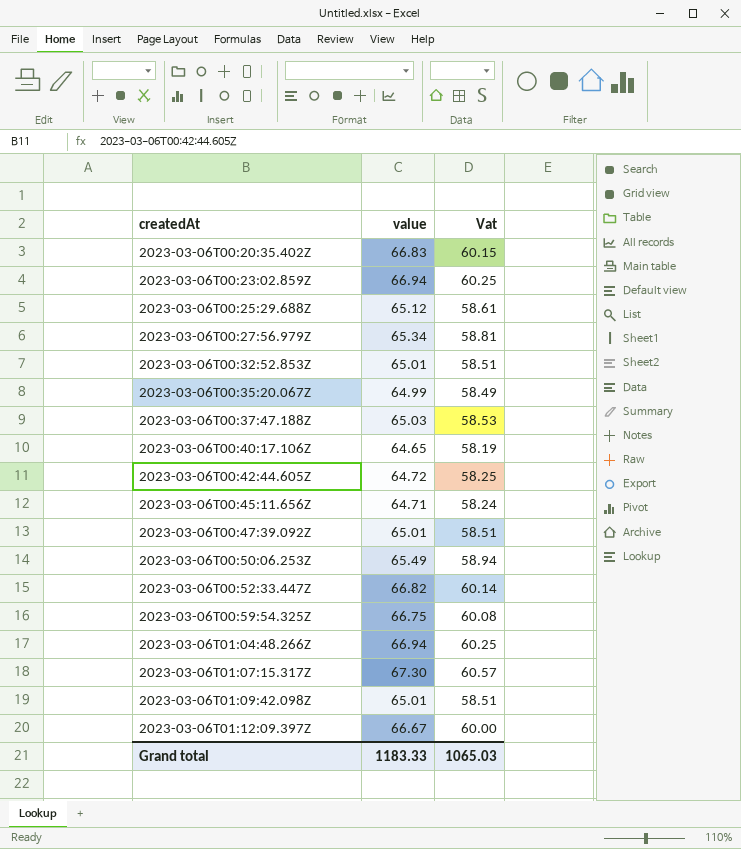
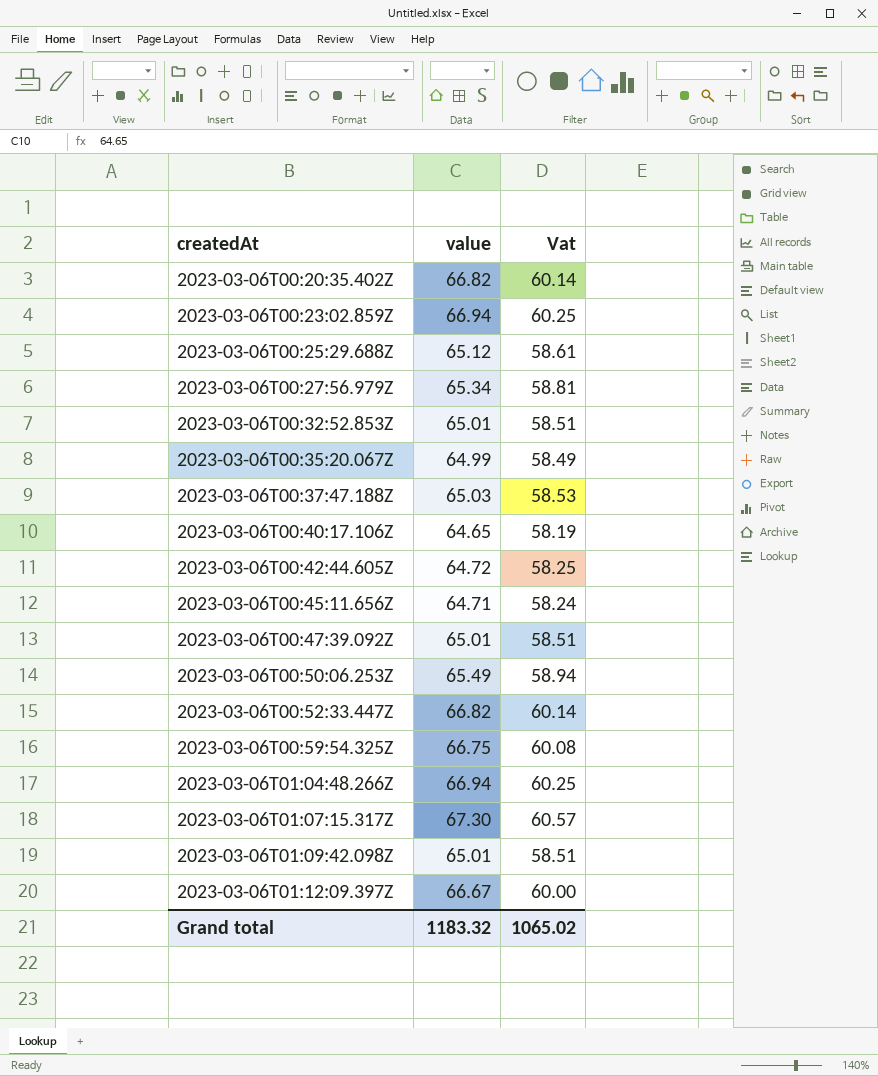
2023-03-06T00:20:35.402Z | value: 66.83 -> 66.82
2023-03-06T00:20:35.402Z | Vat: 60.15 -> 60.14
Grand total | value: 1183.33 -> 1183.32
Grand total | Vat: 1065.03 -> 1065.02

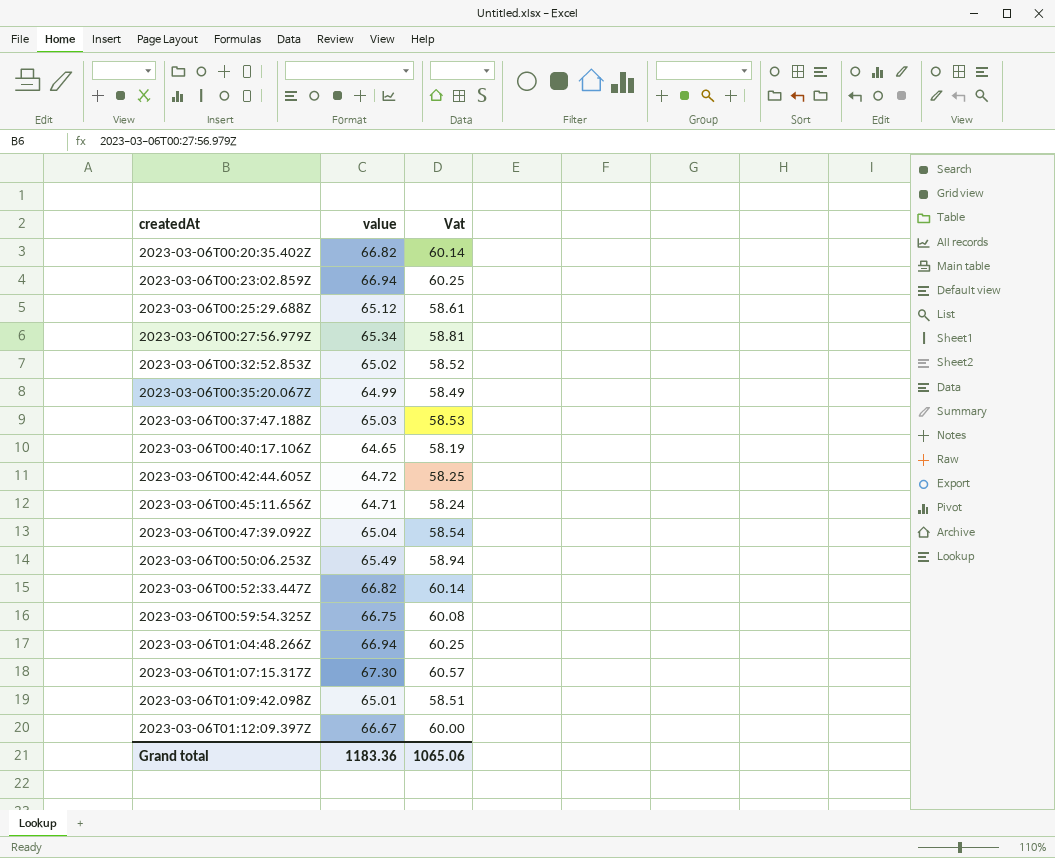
2023-03-06T00:32:52.853Z | value: 65.01 -> 65.02
2023-03-06T00:32:52.853Z | Vat: 58.51 -> 58.52
2023-03-06T00:47:39.092Z | value: 65.01 -> 65.04
2023-03-06T00:47:39.092Z | Vat: 58.51 -> 58.54
Grand total | value: 1183.32 -> 1183.36
Grand total | Vat: 1065.02 -> 1065.06

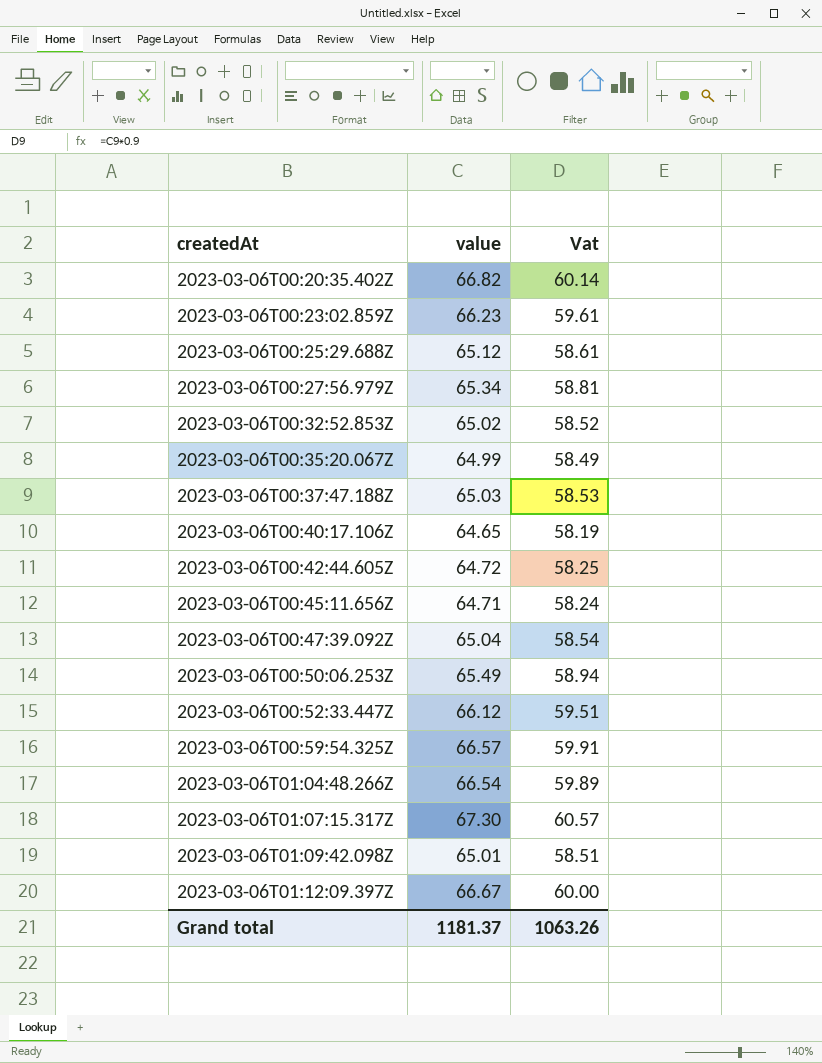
2023-03-06T00:23:02.859Z | value: 66.94 -> 66.23
2023-03-06T00:23:02.859Z | Vat: 60.25 -> 59.61
2023-03-06T00:52:33.447Z | value: 66.82 -> 66.12
2023-03-06T00:52:33.447Z | Vat: 60.14 -> 59.51
2023-03-06T00:59:54.325Z | value: 66.75 -> 66.57
2023-03-06T00:59:54.325Z | Vat: 60.08 -> 59.91
2023-03-06T01:04:48.266Z | value: 66.94 -> 66.54
2023-03-06T01:04:48.266Z | Vat: 60.25 -> 59.89
Grand total | value: 1183.36 -> 1181.37
Grand total | Vat: 1065.06 -> 1063.26

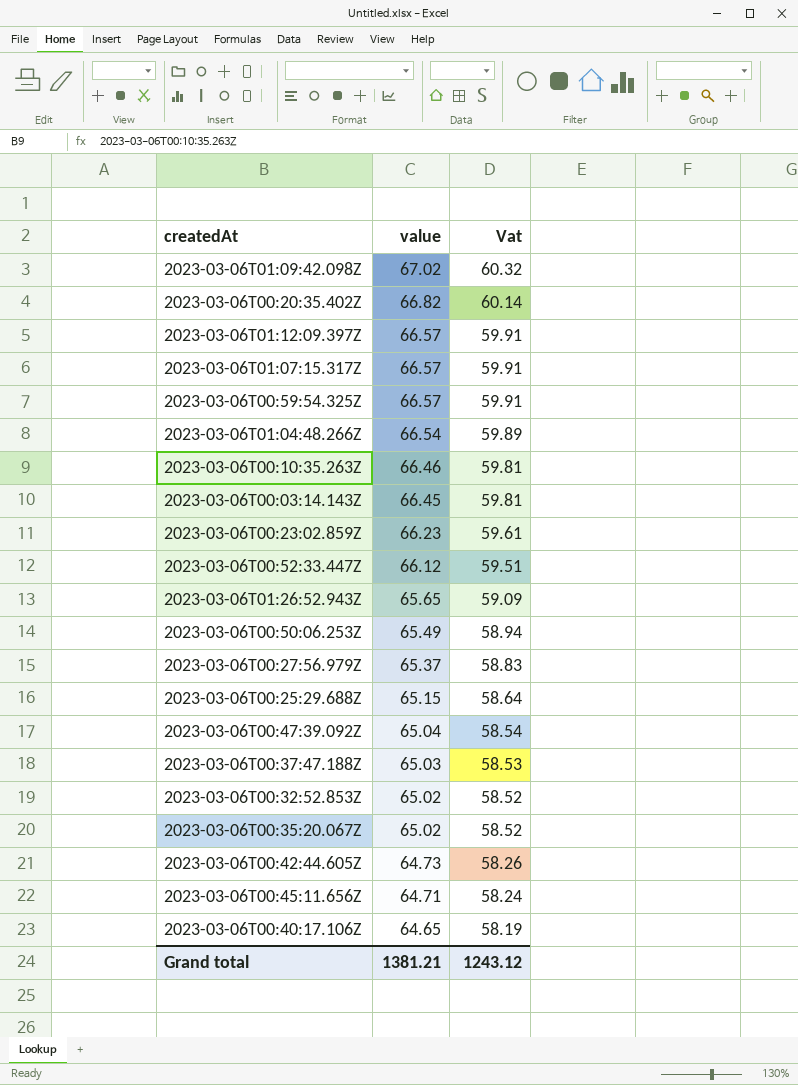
row order: createdAt ascending -> value descending
2023-03-06T01:09:42.098Z | value: 65.01 -> 67.02
2023-03-06T01:09:42.098Z | Vat: 58.51 -> 60.32
2023-03-06T01:12:09.397Z | value: 66.67 -> 66.57
2023-03-06T01:12:09.397Z | Vat: 60.00 -> 59.91
2023-03-06T01:07:15.317Z | value: 67.30 -> 66.57
2023-03-06T01:07:15.317Z | Vat: 60.57 -> 59.91
row 2023-03-06T00:10:35.263Z: none -> 66.46 | 59.81
row 2023-03-06T00:03:14.143Z: none -> 66.45 | 59.81
row 2023-03-06T01:26:52.943Z: none -> 65.65 | 59.09
2023-03-06T00:27:56.979Z | value: 65.34 -> 65.37
2023-03-06T00:27:56.979Z | Vat: 58.81 -> 58.83
2023-03-06T00:25:29.688Z | value: 65.12 -> 65.15
2023-03-06T00:25:29.688Z | Vat: 58.61 -> 58.64
2023-03-06T00:35:20.067Z | value: 64.99 -> 65.02
2023-03-06T00:35:20.067Z | Vat: 58.49 -> 58.52
2023-03-06T00:42:44.605Z | value: 64.72 -> 64.73
2023-03-06T00:42:44.605Z | Vat: 58.25 -> 58.26
Grand total | value: 1181.37 -> 1381.21
Grand total | Vat: 1063.26 -> 1243.12

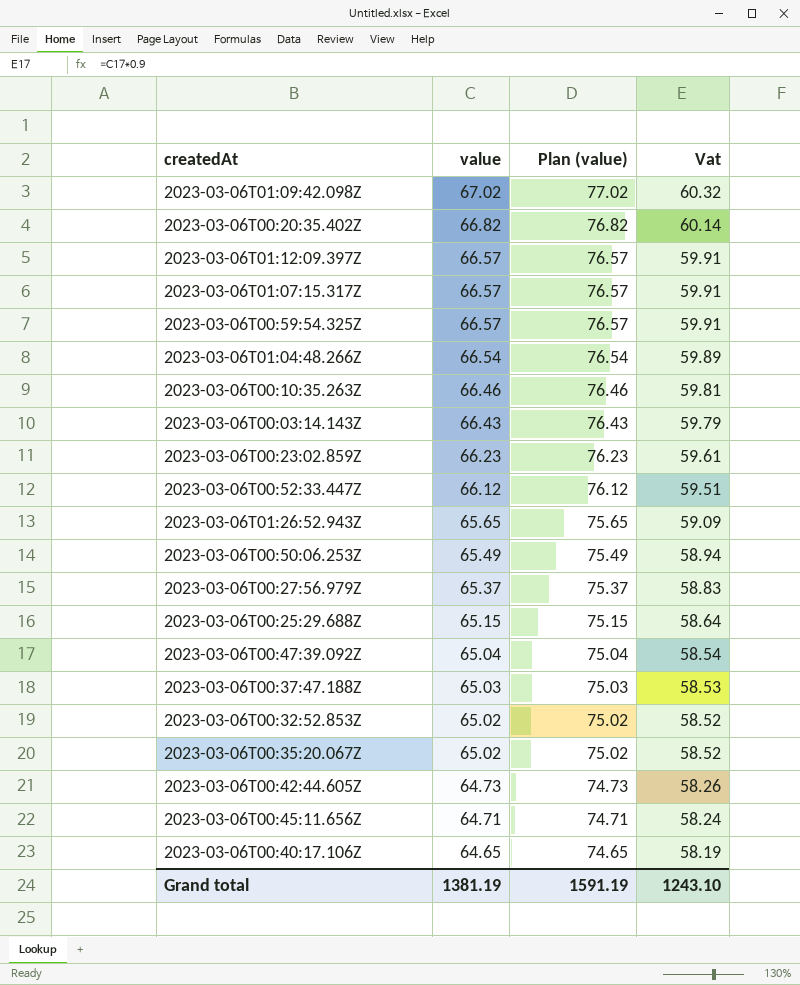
column Plan (value) | formula: none -> [value] + 10
2023-03-06T00:03:14.143Z | value: 66.45 -> 66.43
2023-03-06T00:03:14.143Z | Vat: 59.81 -> 59.79
Grand total | value: 1381.21 -> 1381.19
Grand total | Vat: 1243.12 -> 1243.10

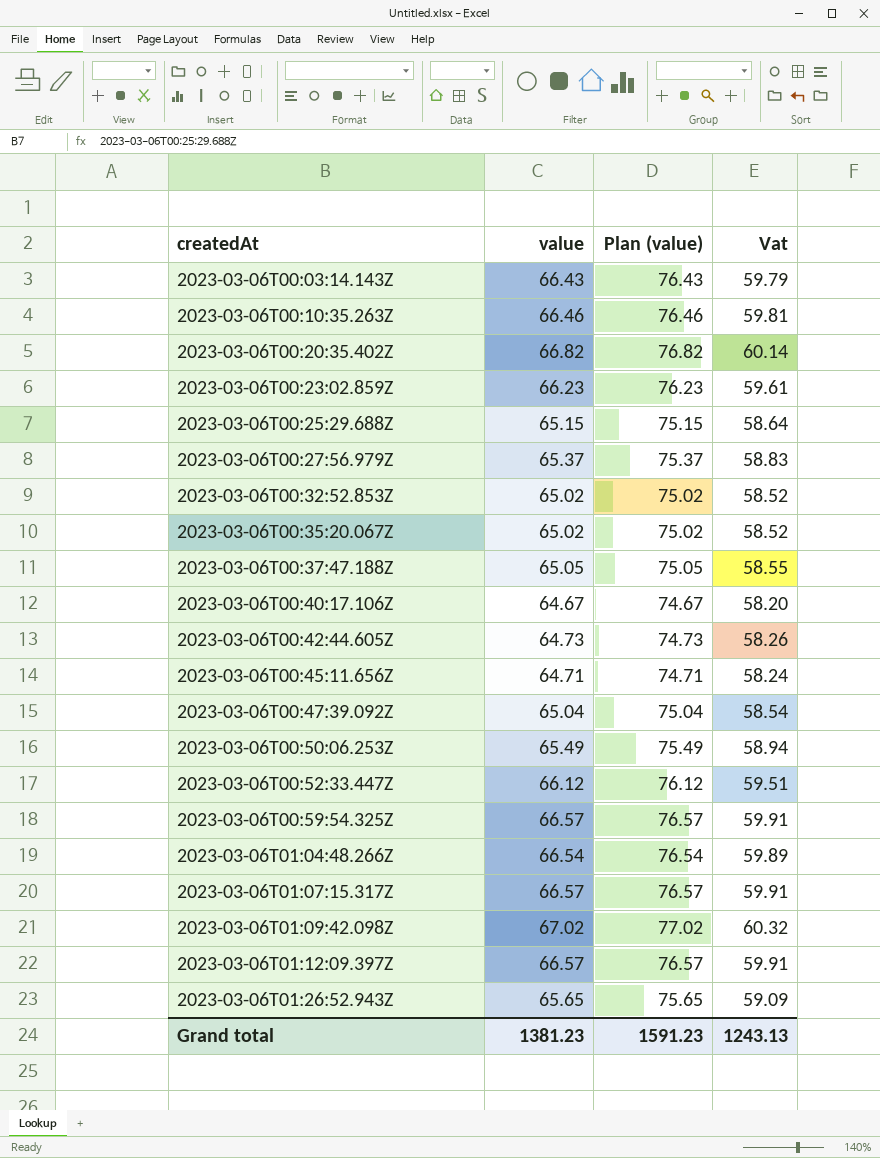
row order: value descending -> createdAt ascending
2023-03-06T00:37:47.188Z | value: 65.03 -> 65.05
2023-03-06T00:37:47.188Z | Plan (value): 75.03 -> 75.05
2023-03-06T00:37:47.188Z | Vat: 58.53 -> 58.55
2023-03-06T00:40:17.106Z | value: 64.65 -> 64.67
2023-03-06T00:40:17.106Z | Plan (value): 74.65 -> 74.67
2023-03-06T00:40:17.106Z | Vat: 58.19 -> 58.20
Grand total | value: 1381.19 -> 1381.23
Grand total | Plan (value): 1591.19 -> 1591.23
Grand total | Vat: 1243.10 -> 1243.13

